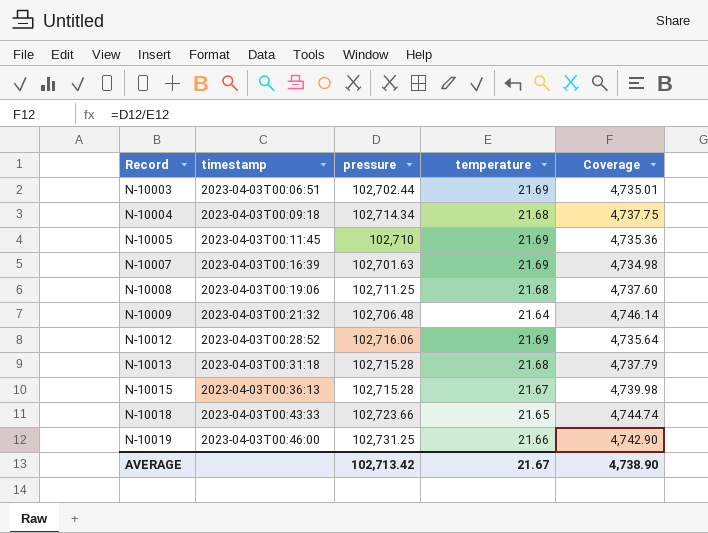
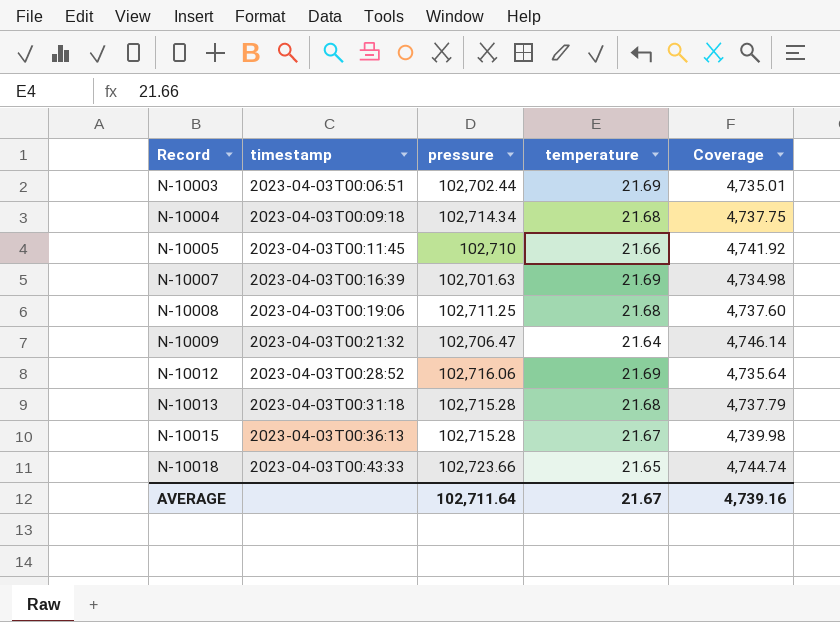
row N-10019: 2023-04-03T00:46:00 | 102,731.25 | 21.66 | 4,742.90 -> none
N-10005 | temperature: 21.69 -> 21.66
N-10005 | Coverage: 4,735.36 -> 4,741.92
N-10009 | pressure: 102,706.48 -> 102,706.47
AVERAGE | pressure: 102,713.42 -> 102,711.64
AVERAGE | Coverage: 4,738.90 -> 4,739.16

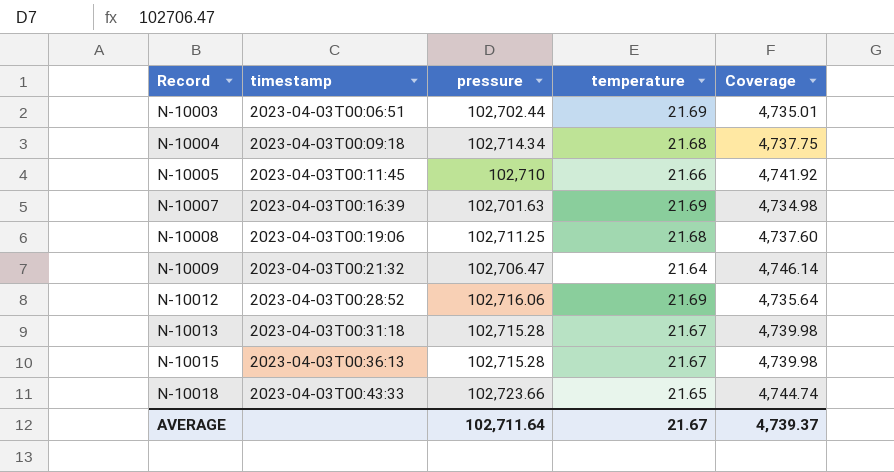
N-10013 | temperature: 21.68 -> 21.67
N-10013 | Coverage: 4,737.79 -> 4,739.98
AVERAGE | Coverage: 4,739.16 -> 4,739.37

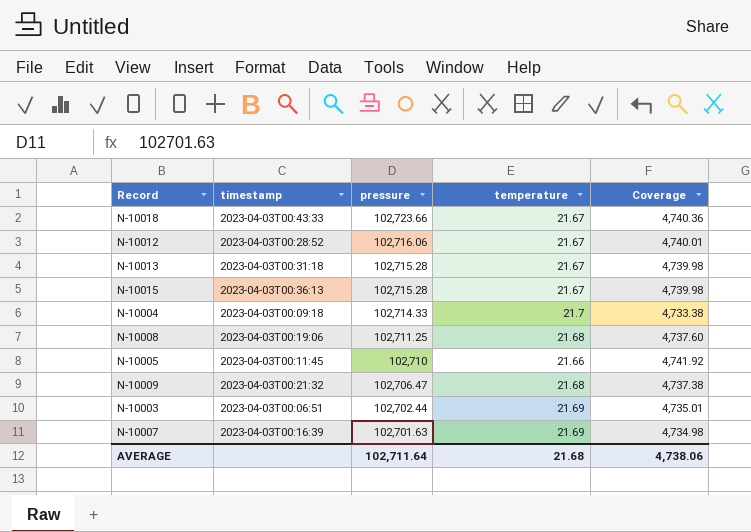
row order: Record ascending -> pressure descending
N-10018 | temperature: 21.65 -> 21.67
N-10018 | Coverage: 4,744.74 -> 4,740.36
N-10012 | temperature: 21.69 -> 21.67
N-10012 | Coverage: 4,735.64 -> 4,740.01
N-10004 | pressure: 102,714.34 -> 102,714.33
N-10004 | temperature: 21.68 -> 21.7
N-10004 | Coverage: 4,737.75 -> 4,733.38
N-10009 | temperature: 21.64 -> 21.68
N-10009 | Coverage: 4,746.14 -> 4,737.38
AVERAGE | temperature: 21.67 -> 21.68
AVERAGE | Coverage: 4,739.37 -> 4,738.06

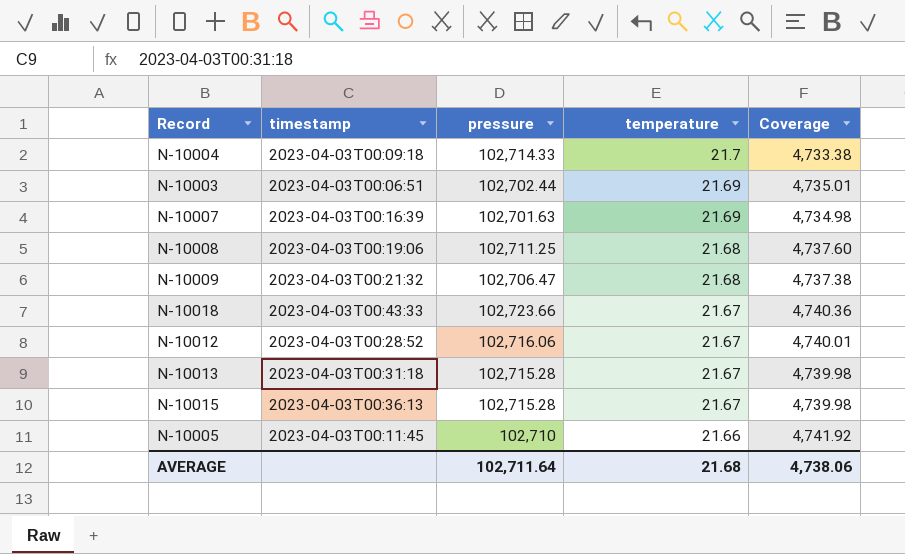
row order: pressure descending -> temperature descending

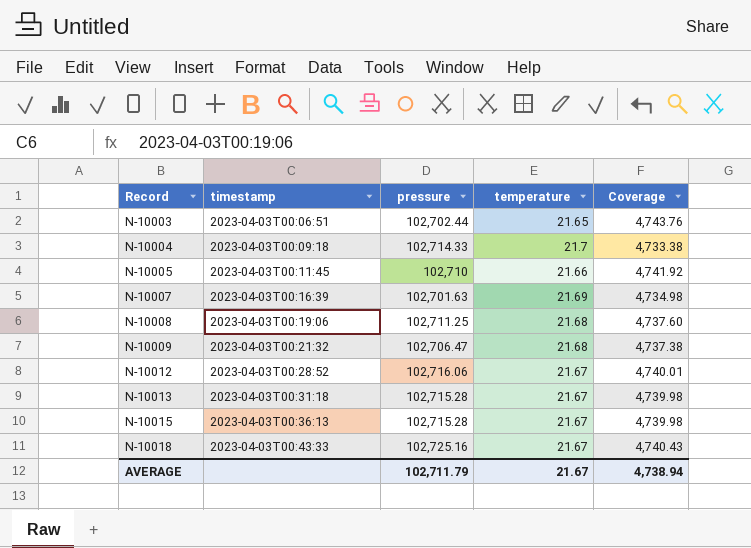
row order: temperature descending -> Record ascending
N-10003 | temperature: 21.69 -> 21.65
N-10003 | Coverage: 4,735.01 -> 4,743.76
N-10018 | pressure: 102,723.66 -> 102,725.16
N-10018 | Coverage: 4,740.36 -> 4,740.43
AVERAGE | pressure: 102,711.64 -> 102,711.79
AVERAGE | temperature: 21.68 -> 21.67
AVERAGE | Coverage: 4,738.06 -> 4,738.94

